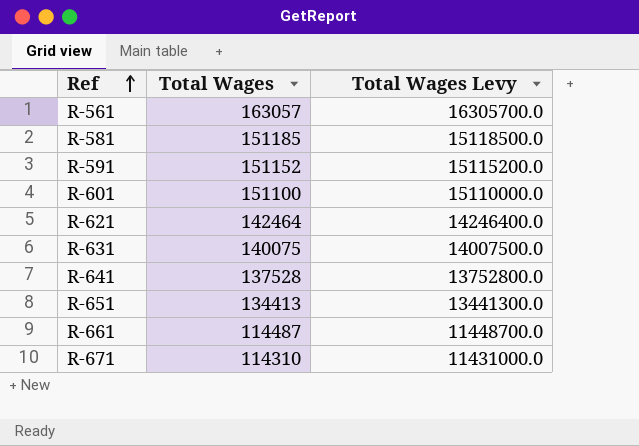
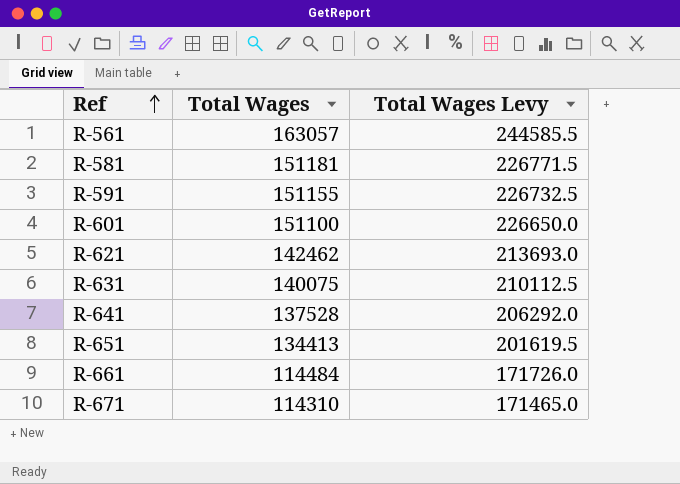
column Total Wages Levy | formula: [Total Wages] * 100 -> [Total Wages] * 1.5
R-581 | Total Wages: 151185 -> 151181
R-591 | Total Wages: 151152 -> 151155
R-621 | Total Wages: 142464 -> 142462
R-661 | Total Wages: 114487 -> 114484

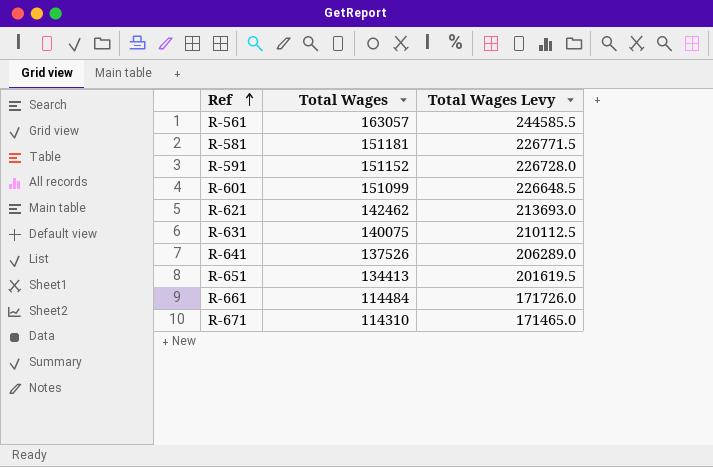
R-591 | Total Wages: 151155 -> 151152
R-591 | Total Wages Levy: 226732.5 -> 226728.0
R-601 | Total Wages: 151100 -> 151099
R-601 | Total Wages Levy: 226650.0 -> 226648.5
R-641 | Total Wages: 137528 -> 137526
R-641 | Total Wages Levy: 206292.0 -> 206289.0

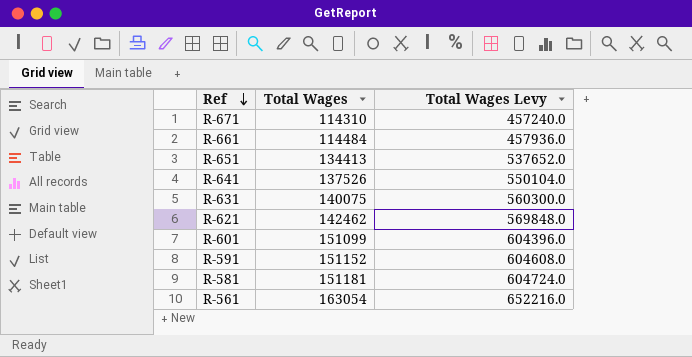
row order: Ref ascending -> Ref descending
column Total Wages Levy | formula: [Total Wages] * 1.5 -> [Total Wages] * 4
R-561 | Total Wages: 163057 -> 163054

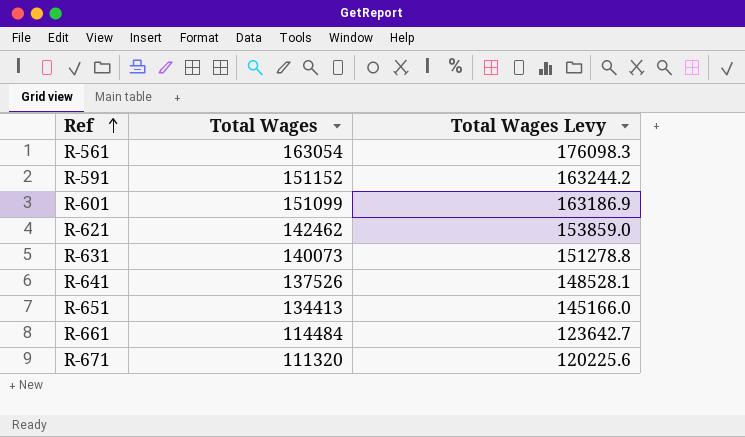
row order: Ref descending -> Ref ascending
column Total Wages Levy | formula: [Total Wages] * 4 -> [Total Wages] * 1.08
row R-581: 151181 | 604724.0 -> none
R-631 | Total Wages: 140075 -> 140073
R-671 | Total Wages: 114310 -> 111320

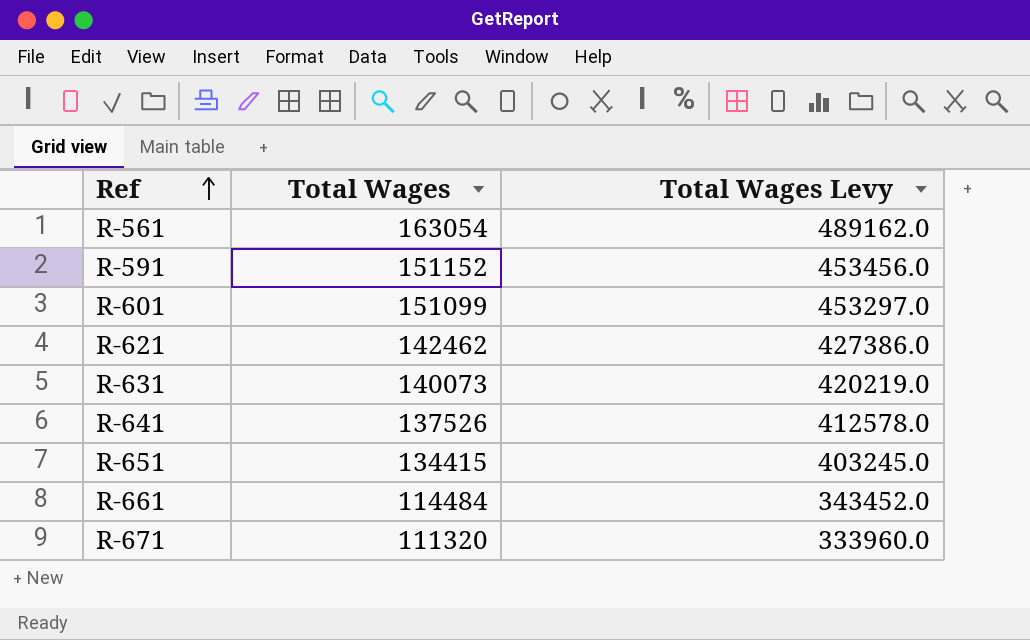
column Total Wages Levy | formula: [Total Wages] * 1.08 -> [Total Wages] * 3
R-651 | Total Wages: 134413 -> 134415

